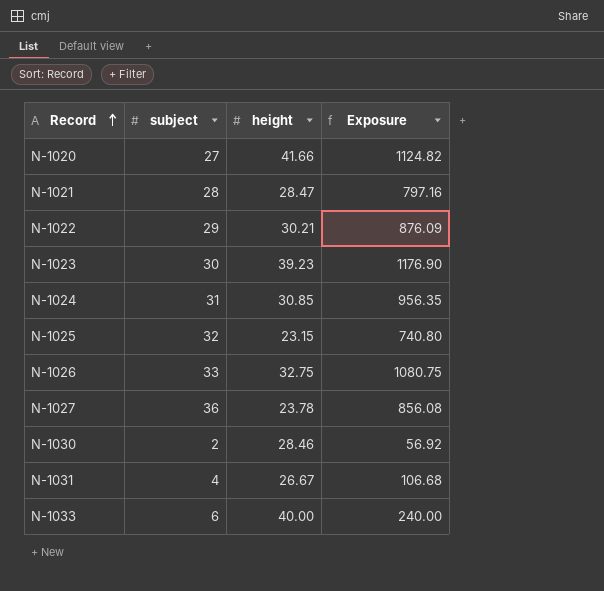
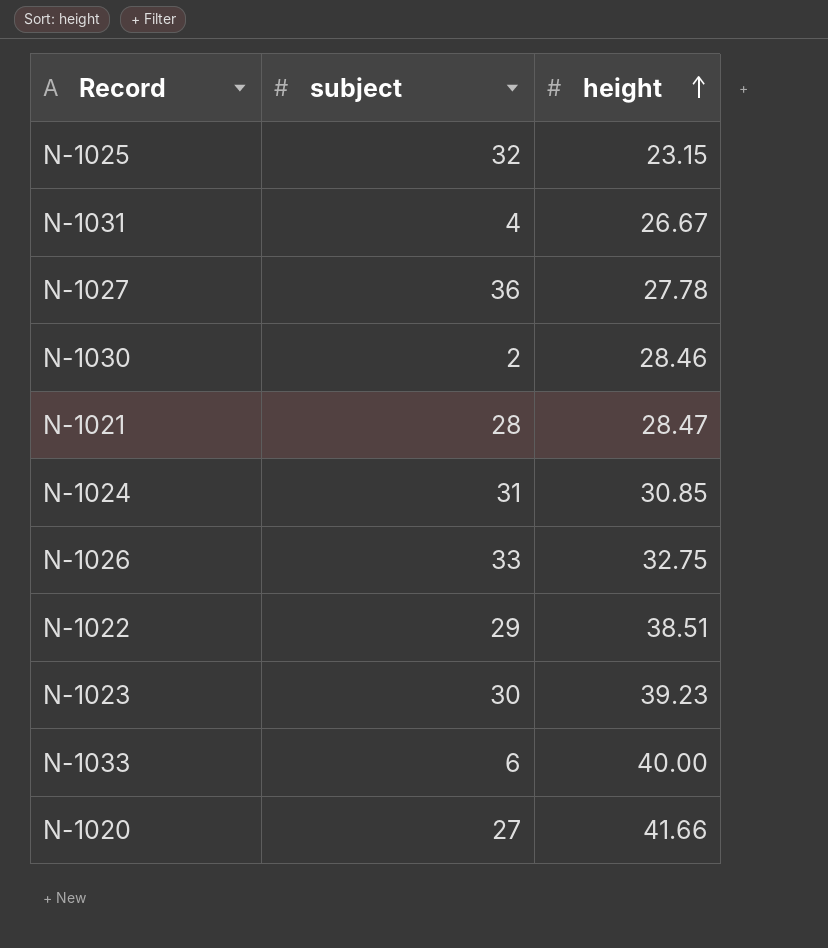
row order: Record ascending -> height ascending
column Exposure | formula: [subject] * [height] -> none
N-1027 | height: 23.78 -> 27.78
N-1022 | height: 30.21 -> 38.51

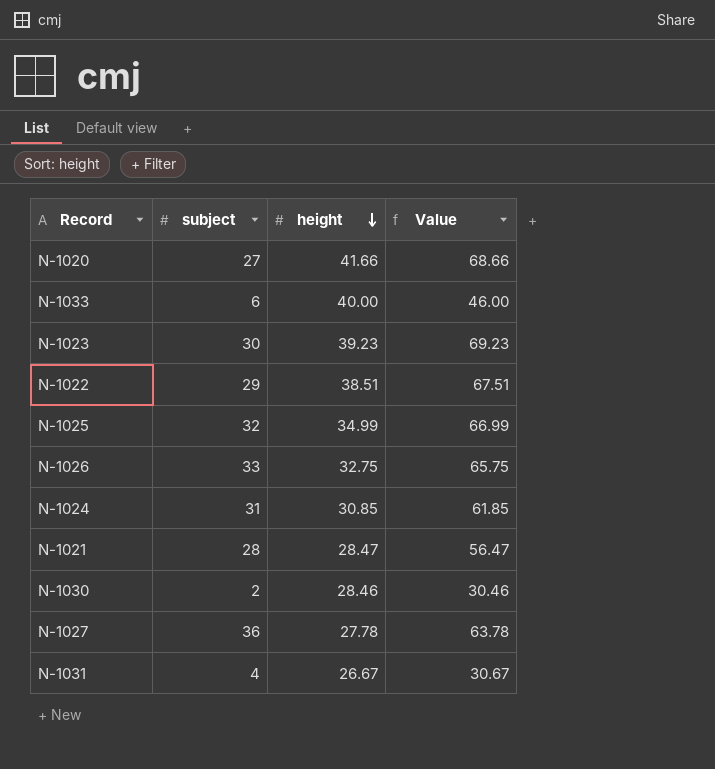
row order: height ascending -> height descending
column Value | formula: none -> [subject] + [height]
N-1025 | height: 23.15 -> 34.99

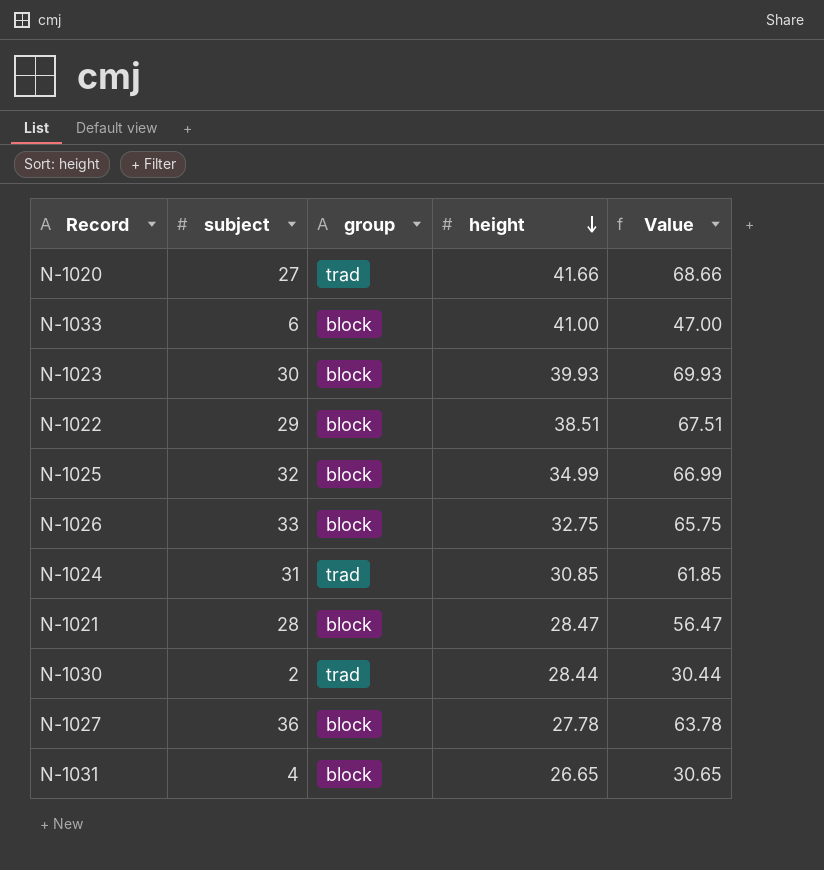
column group | position: none -> 3
N-1033 | height: 40.00 -> 41.00
N-1033 | Value: 46.00 -> 47.00
N-1023 | height: 39.23 -> 39.93
N-1023 | Value: 69.23 -> 69.93
N-1030 | height: 28.46 -> 28.44
N-1030 | Value: 30.46 -> 30.44
N-1031 | height: 26.67 -> 26.65
N-1031 | Value: 30.67 -> 30.65

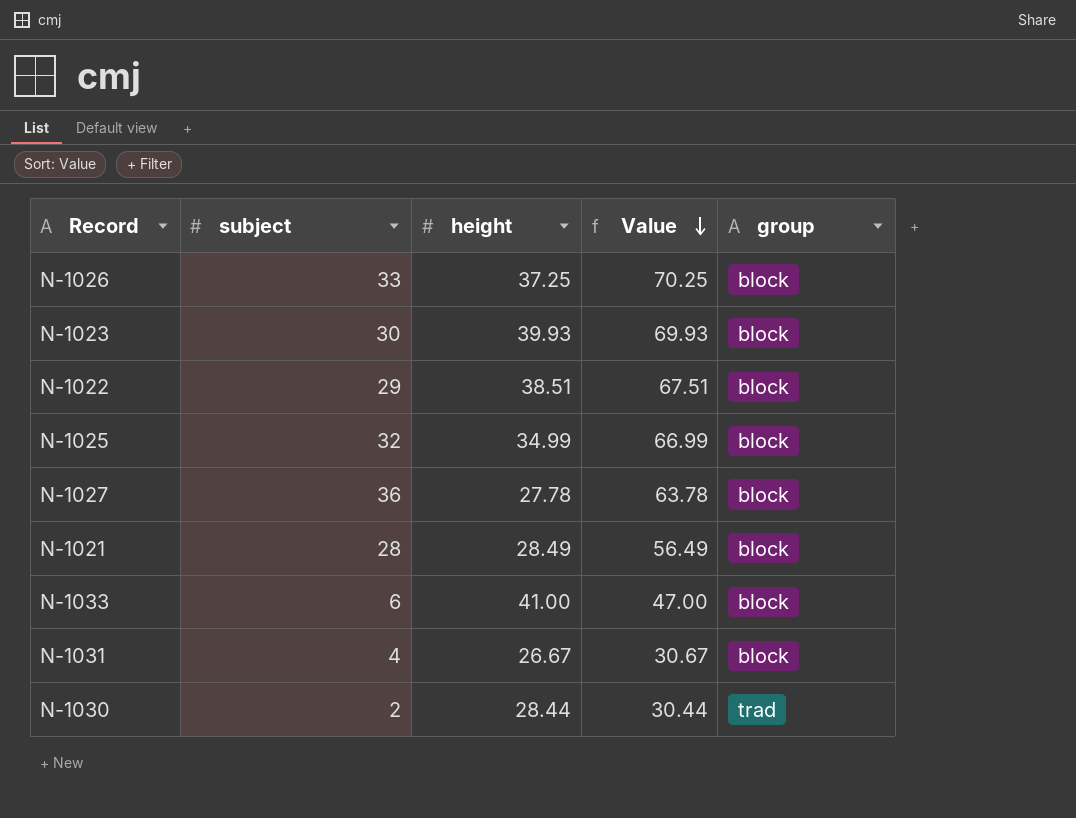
row order: height descending -> Value descending
column group | position: 3 -> 5
row N-1020: 27 | trad | 41.66 | 68.66 -> none
row N-1024: 31 | trad | 30.85 | 61.85 -> none
N-1026 | height: 32.75 -> 37.25
N-1026 | Value: 65.75 -> 70.25
N-1021 | height: 28.47 -> 28.49
N-1021 | Value: 56.47 -> 56.49
N-1031 | height: 26.65 -> 26.67
N-1031 | Value: 30.65 -> 30.67

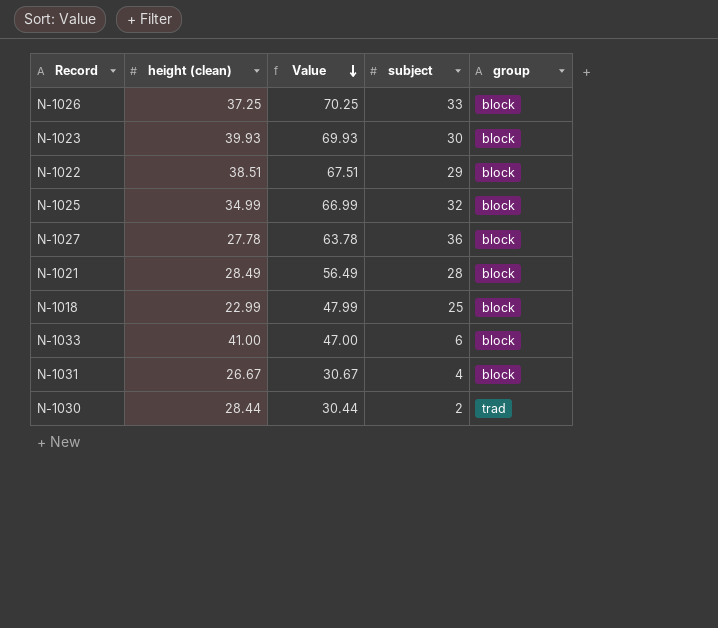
column name: height -> height (clean)
column subject | position: 2 -> 4
row N-1018: none -> 22.99 | 47.99 | 25 | block

